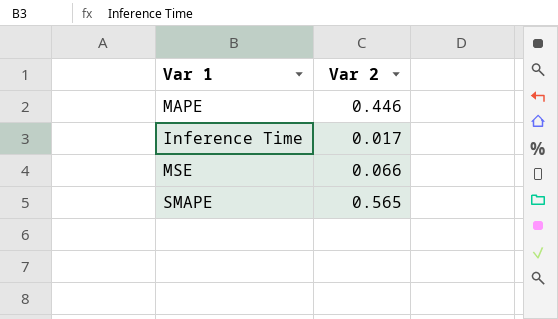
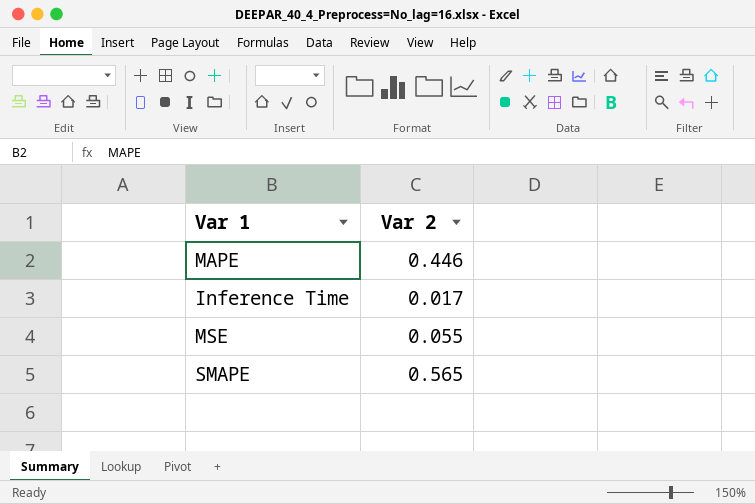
MSE | Var 2: 0.066 -> 0.055

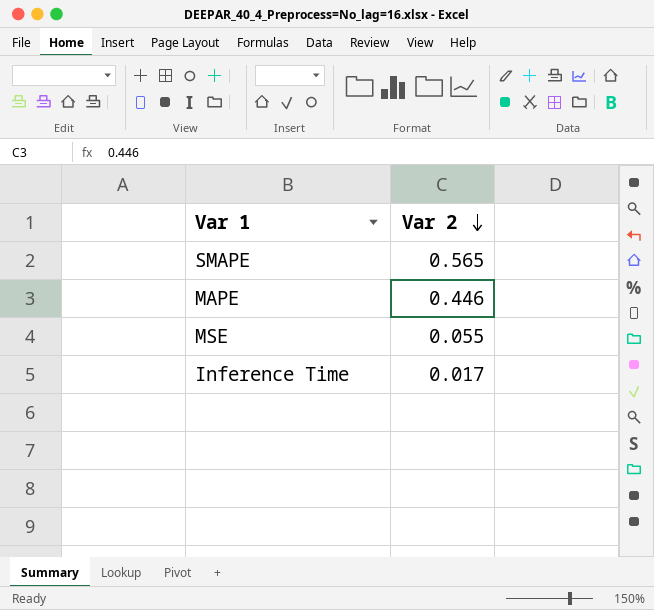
row order: none -> Var 2 descending

